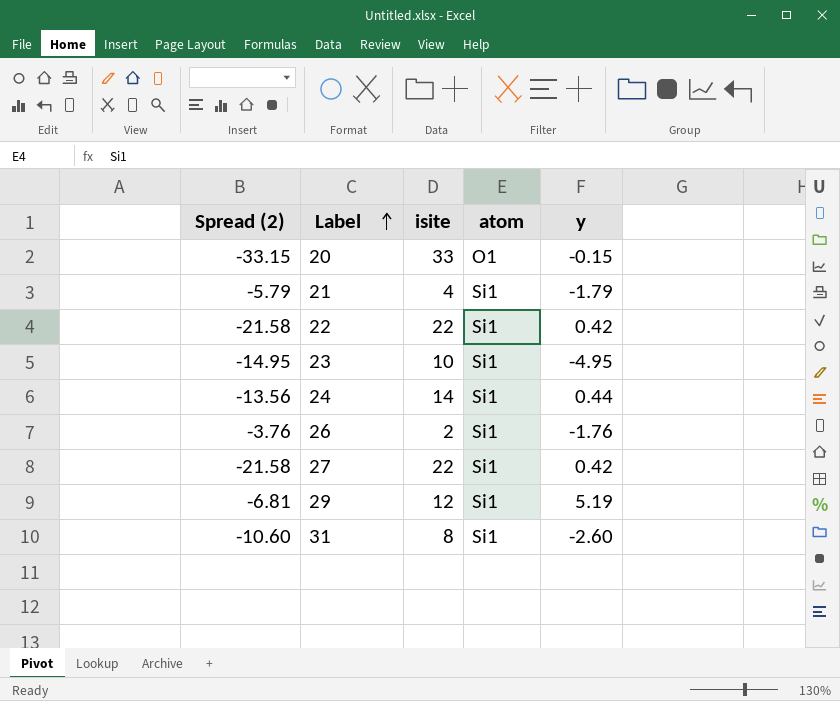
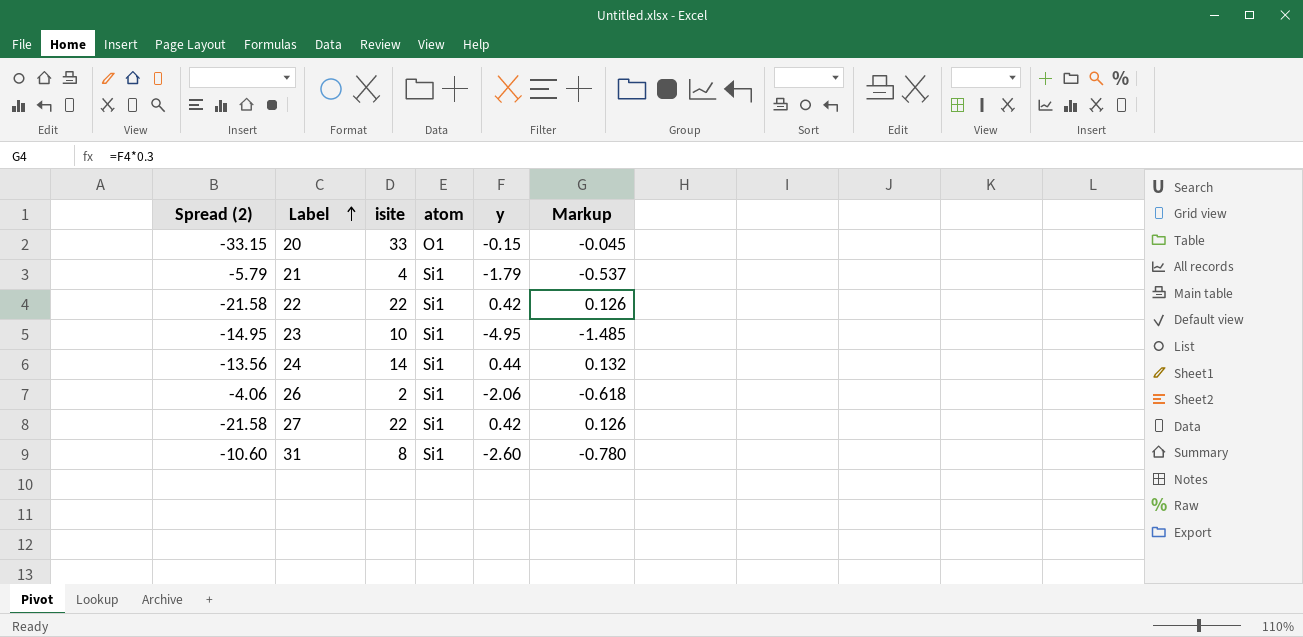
column Markup | formula: none -> [y] * 0.3
row 29: -6.81 | 12 | Si1 | 5.19 -> none
26 | Spread (2): -3.76 -> -4.06
26 | y: -1.76 -> -2.06

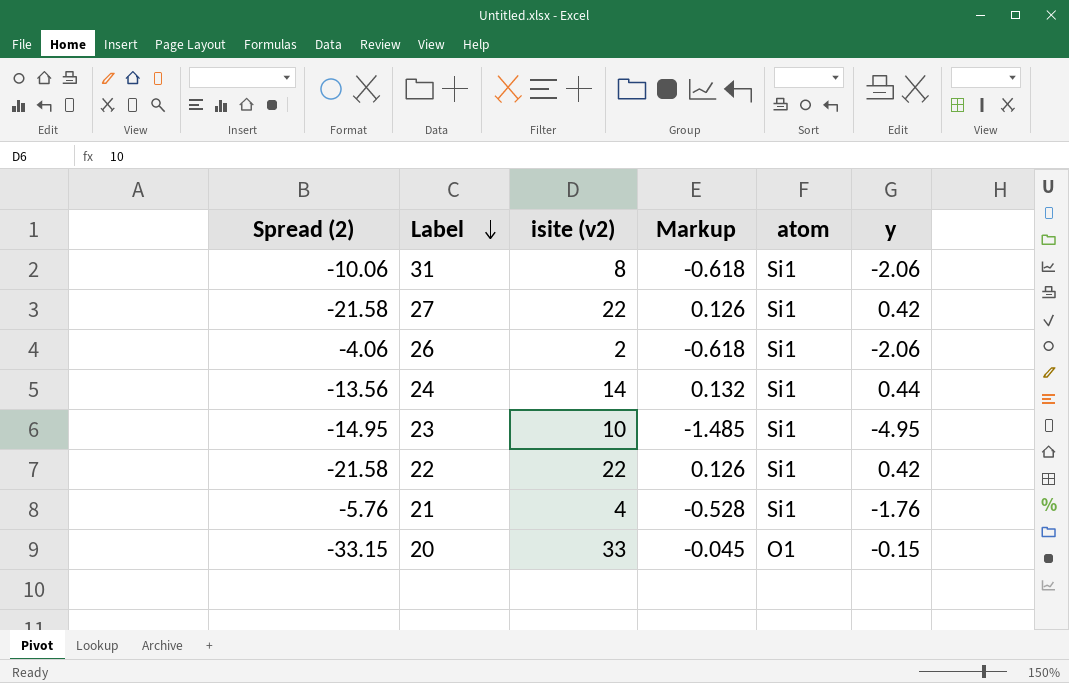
row order: Label ascending -> Label descending
column name: isite -> isite (v2)
column Markup | position: 6 -> 4
31 | Spread (2): -10.60 -> -10.06
31 | Markup: -0.780 -> -0.618
31 | y: -2.60 -> -2.06
21 | Spread (2): -5.79 -> -5.76
21 | Markup: -0.537 -> -0.528
21 | y: -1.79 -> -1.76

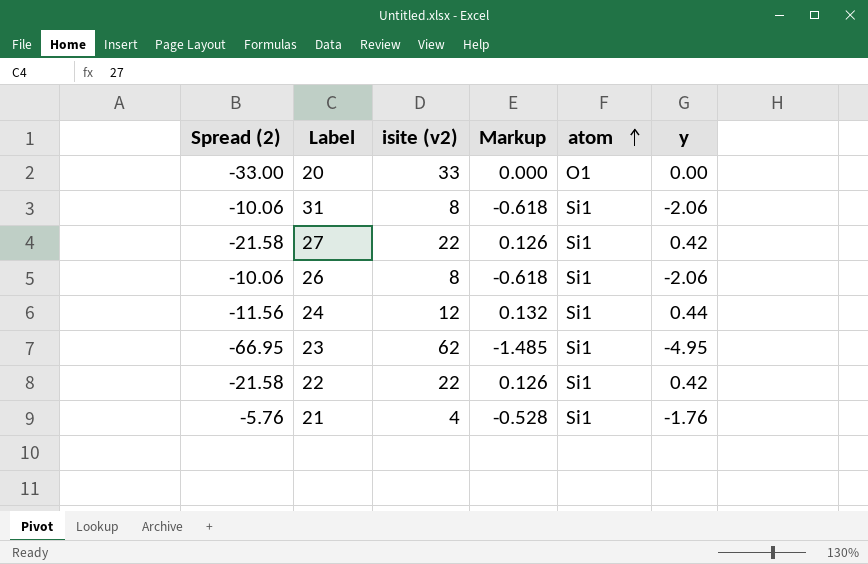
row order: Label descending -> atom ascending
20 | Spread (2): -33.15 -> -33.00
20 | Markup: -0.045 -> 0.000
20 | y: -0.15 -> 0.00
26 | Spread (2): -4.06 -> -10.06
26 | isite (v2): 2 -> 8
24 | Spread (2): -13.56 -> -11.56
24 | isite (v2): 14 -> 12
23 | Spread (2): -14.95 -> -66.95
23 | isite (v2): 10 -> 62

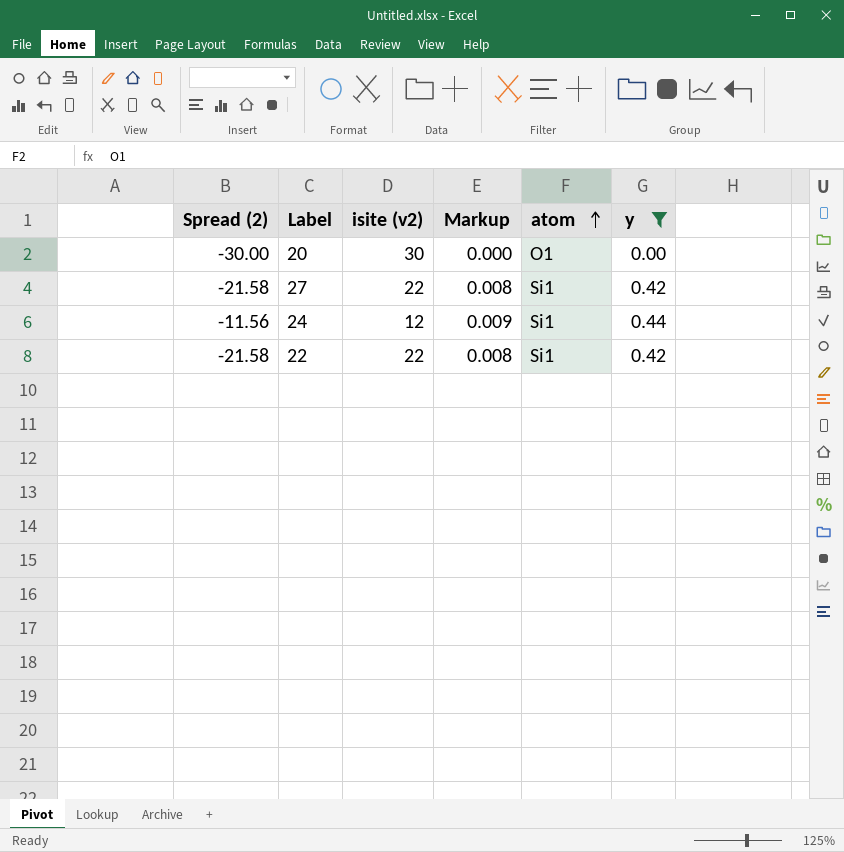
filter: none -> y >= 0.00
column Markup | formula: [y] * 0.3 -> [y] * 0.02
20 | Spread (2): -33.00 -> -30.00
20 | isite (v2): 33 -> 30

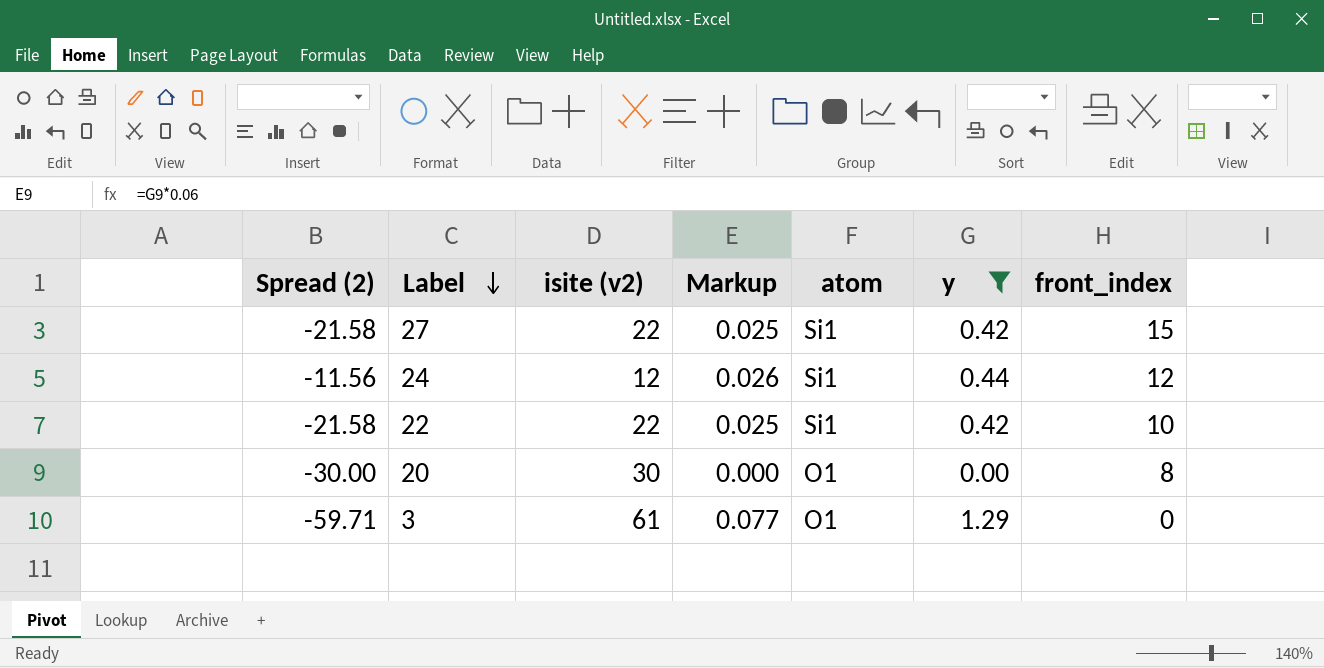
row order: atom ascending -> Label descending
column Markup | formula: [y] * 0.02 -> [y] * 0.06
column front_index | position: none -> 7
row 3: none -> -59.71 | 61 | 0.077 | O1 | 1.29 | 0

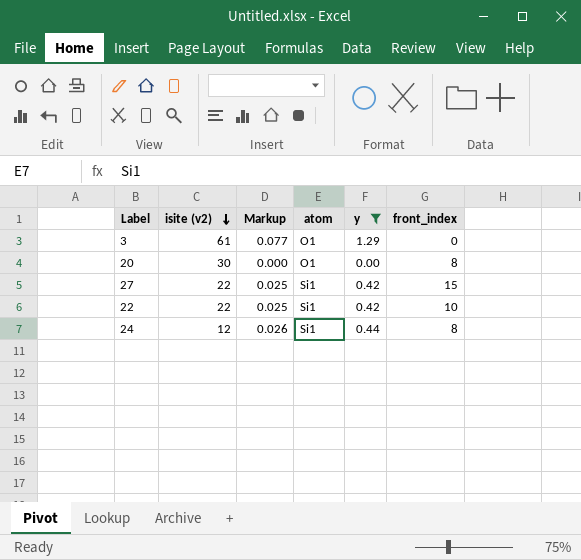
row order: Label descending -> isite (v2) descending
column Spread (2) | formula: [y] - [isite (v2)] -> none
24 | front_index: 12 -> 8

